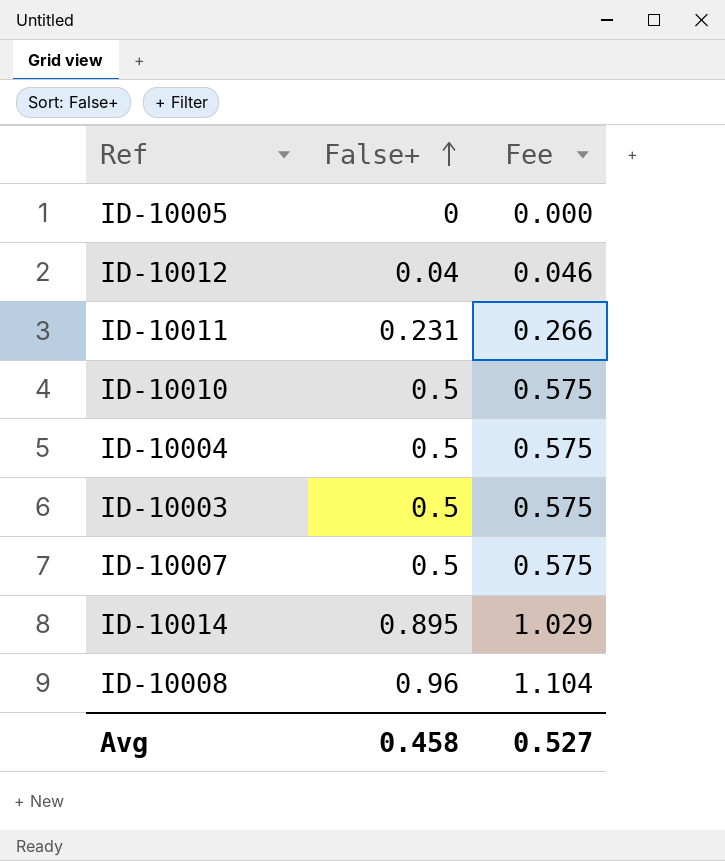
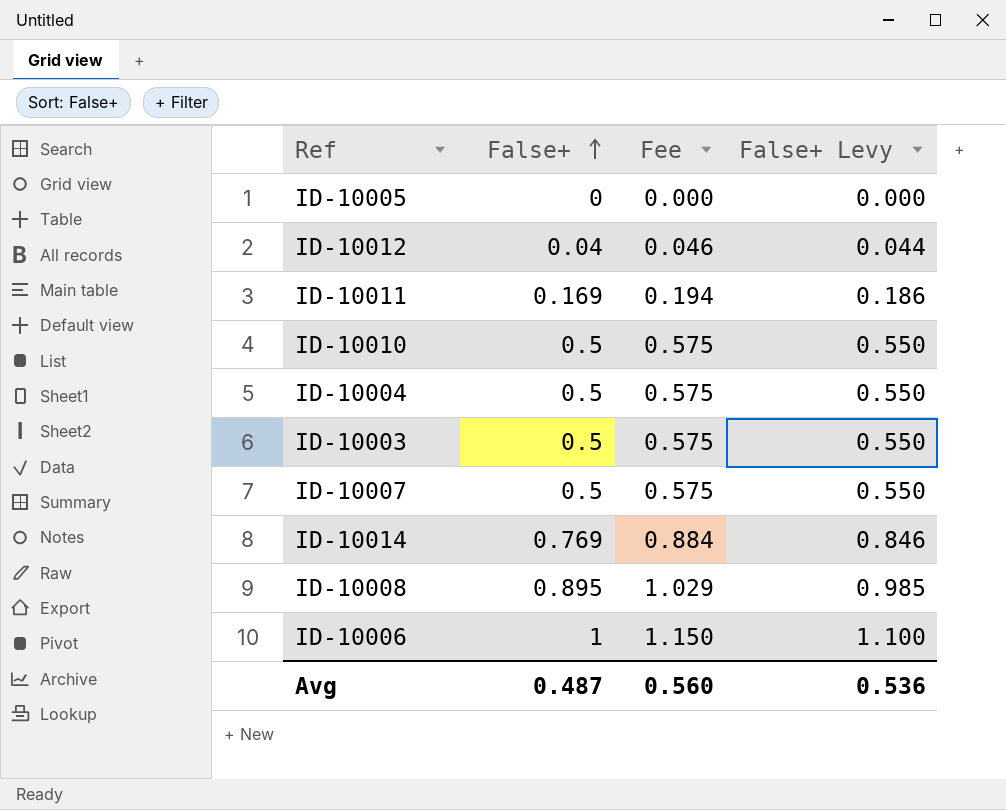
column False+ Levy | formula: none -> [False+] * 1.1
ID-10011 | False+: 0.231 -> 0.169
ID-10011 | Fee: 0.266 -> 0.194
ID-10014 | False+: 0.895 -> 0.769
ID-10014 | Fee: 1.029 -> 0.884
ID-10008 | False+: 0.96 -> 0.895
ID-10008 | Fee: 1.104 -> 1.029
row ID-10006: none -> 1 | 1.150 | 1.100
Avg | False+: 0.458 -> 0.487
Avg | Fee: 0.527 -> 0.560

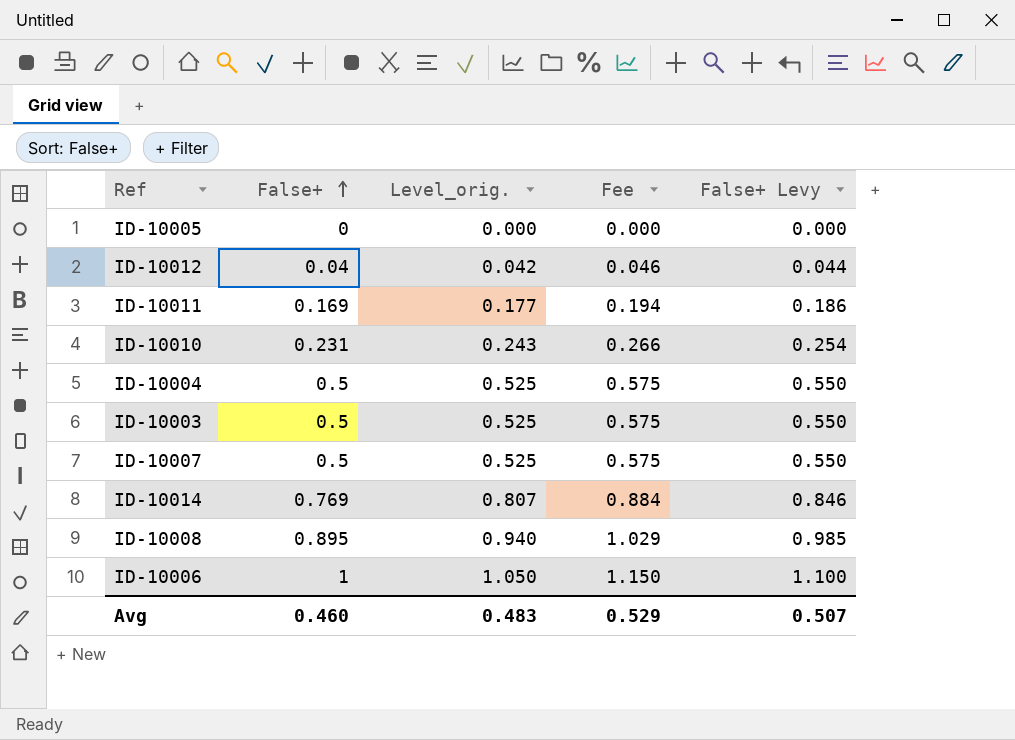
column Level_orig. | formula: none -> [False+] * 1.05
ID-10010 | False+: 0.5 -> 0.231
ID-10010 | Fee: 0.575 -> 0.266
ID-10010 | False+ Levy: 0.550 -> 0.254
Avg | False+: 0.487 -> 0.460
Avg | Fee: 0.560 -> 0.529
Avg | False+ Levy: 0.536 -> 0.507

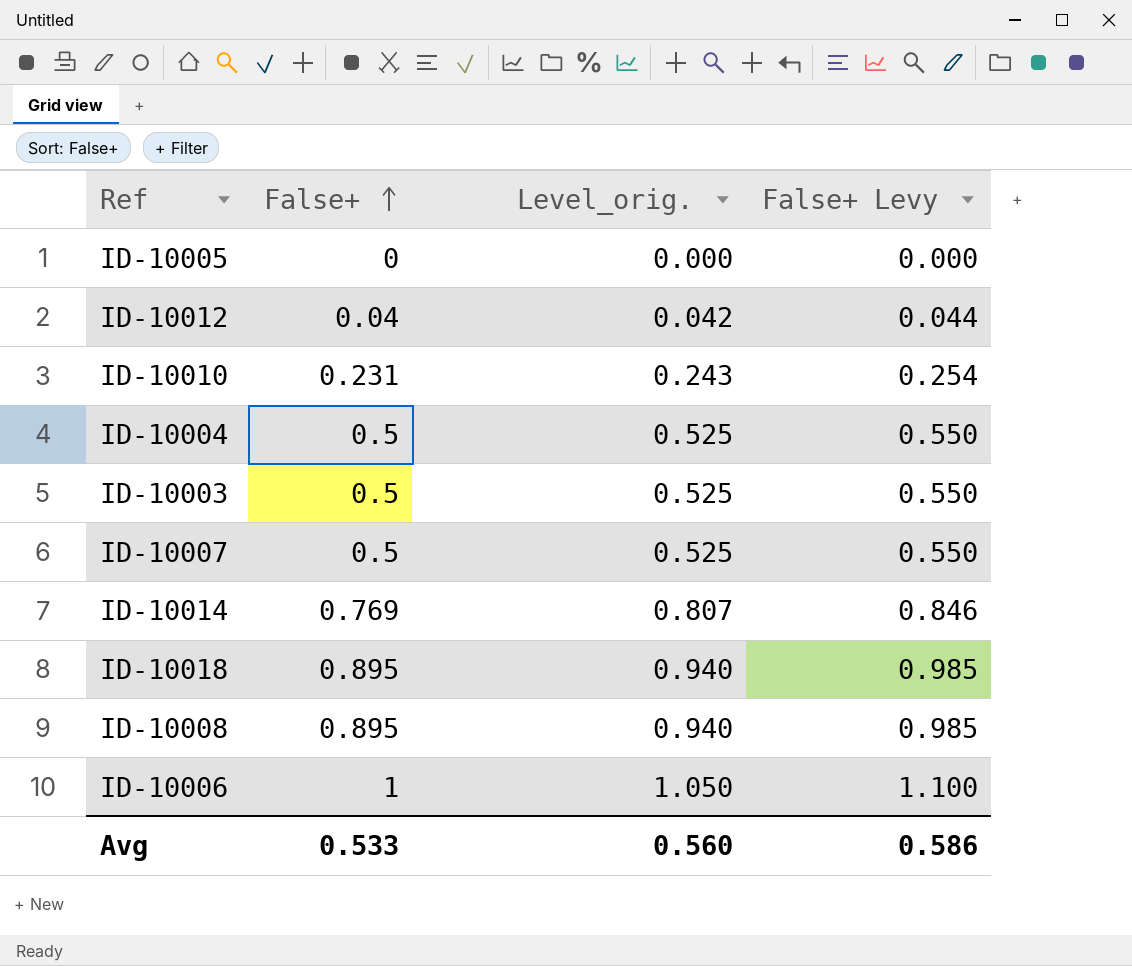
column Fee | formula: [False+] * 1.15 -> none
row ID-10011: 0.169 | 0.177 | 0.194 | 0.186 -> none
row ID-10018: none -> 0.895 | 0.940 | 0.985
Avg | False+: 0.460 -> 0.533
Avg | Level_orig.: 0.483 -> 0.560
Avg | False+ Levy: 0.507 -> 0.586

